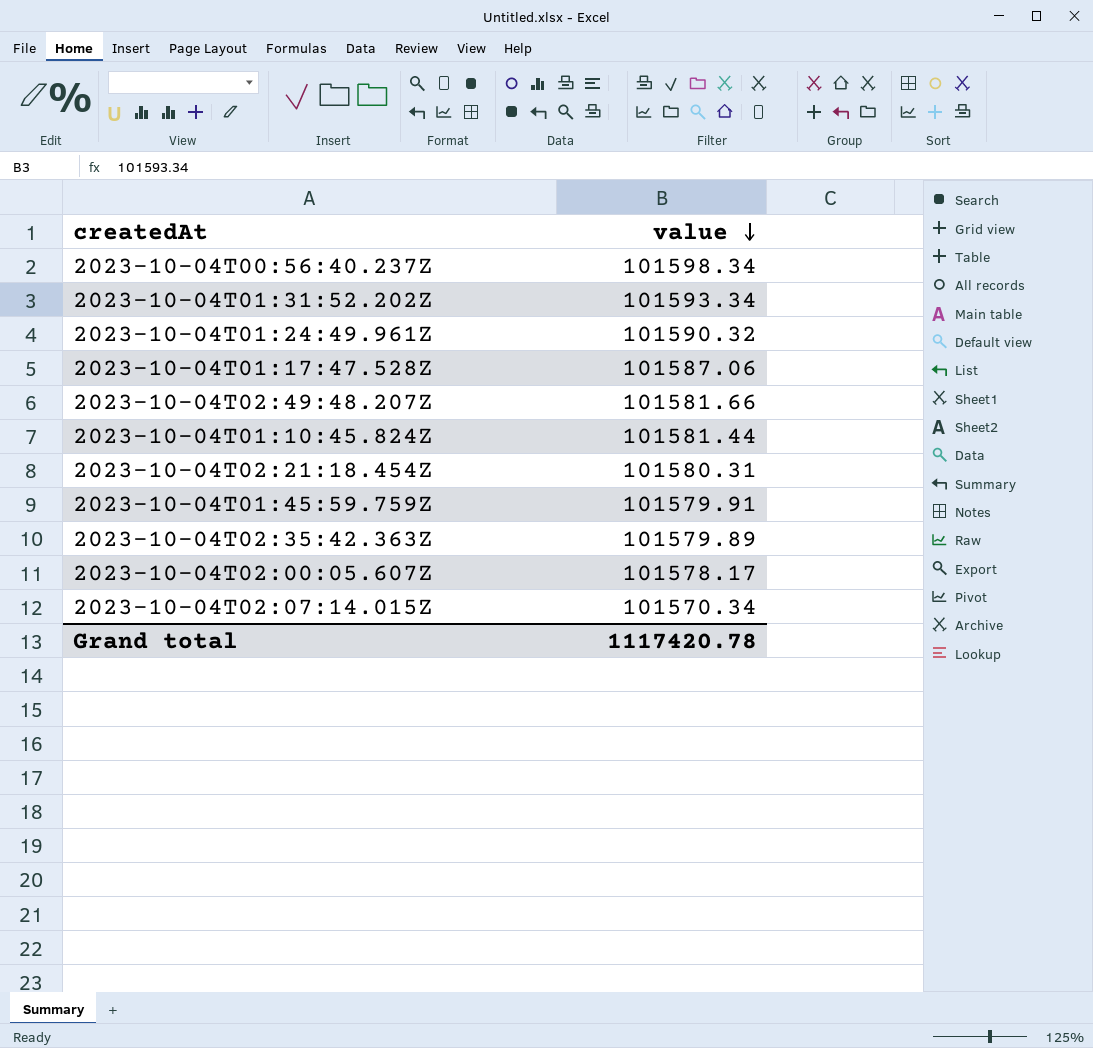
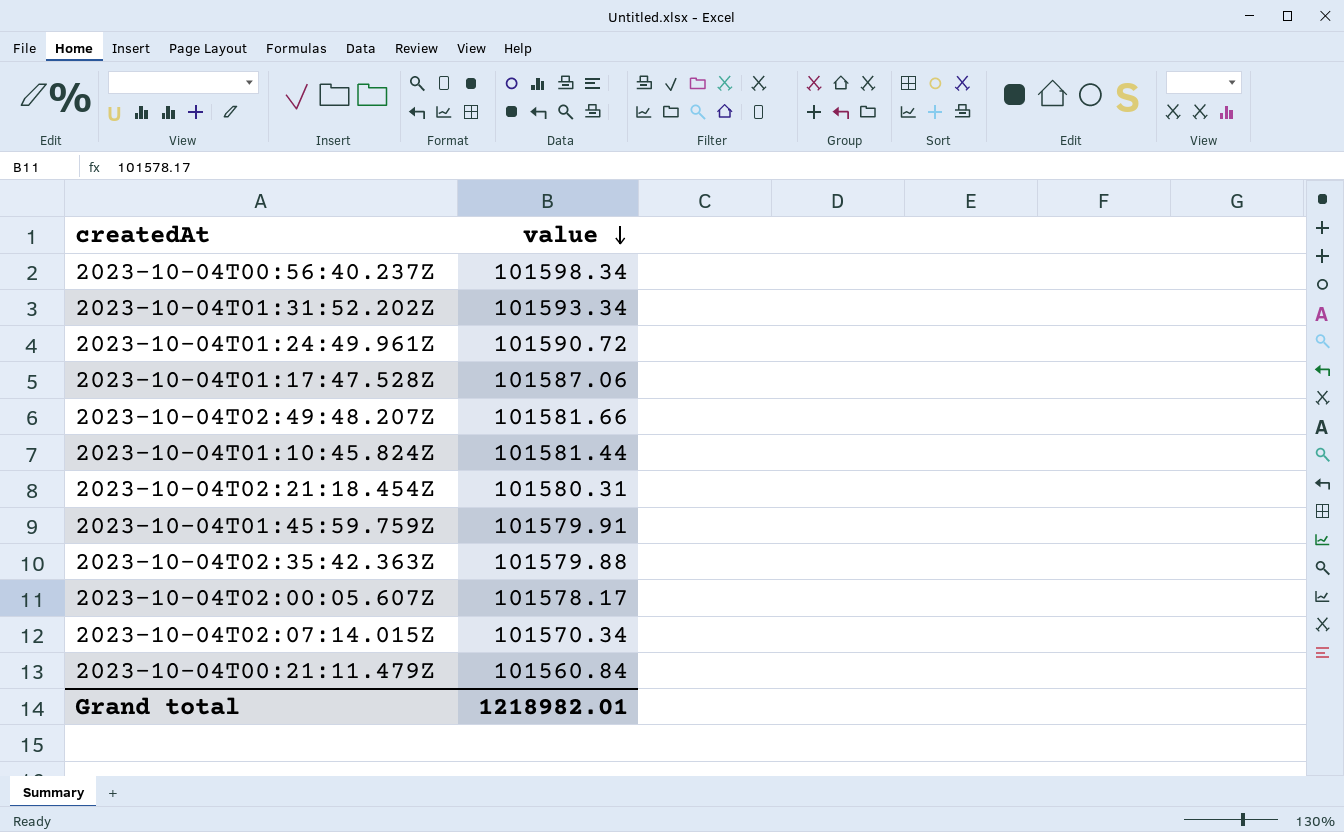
2023-10-04T01:24:49.961Z | value: 101590.32 -> 101590.72
2023-10-04T02:35:42.363Z | value: 101579.89 -> 101579.88
row 2023-10-04T00:21:11.479Z: none -> 101560.84
Grand total | value: 1117420.78 -> 1218982.01

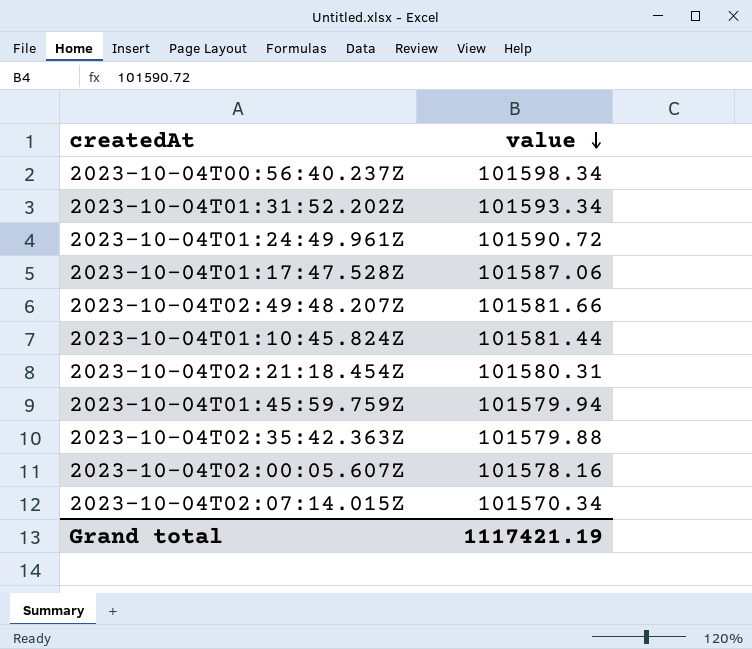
row 2023-10-04T00:21:11.479Z: 101560.84 -> none
2023-10-04T01:45:59.759Z | value: 101579.91 -> 101579.94
2023-10-04T02:00:05.607Z | value: 101578.17 -> 101578.16
Grand total | value: 1218982.01 -> 1117421.19

